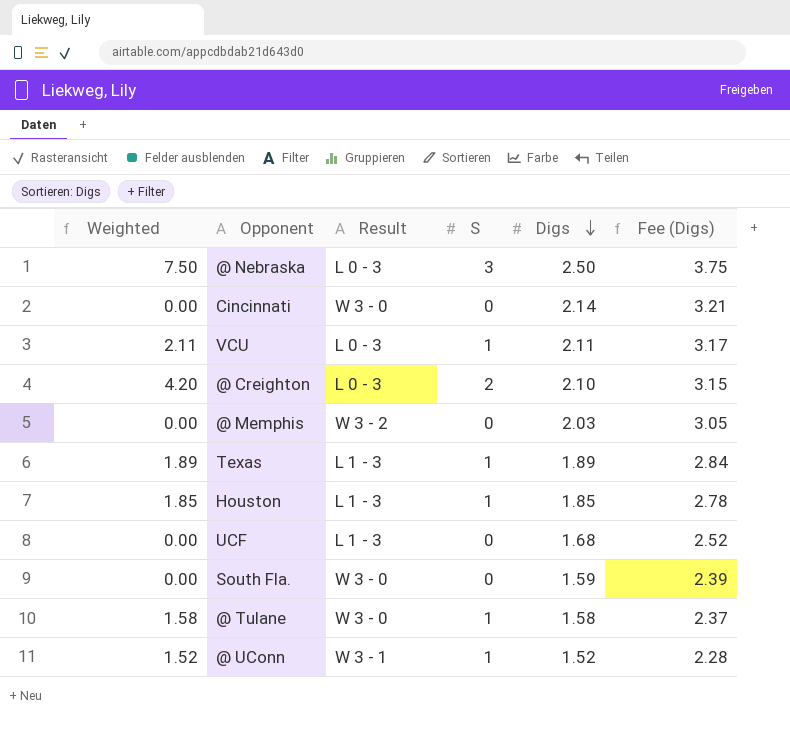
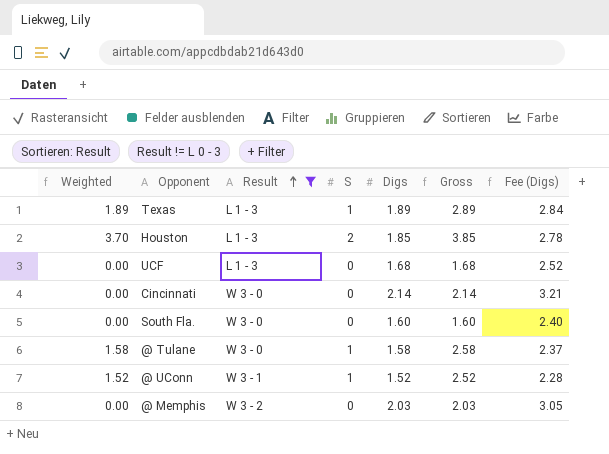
filter: none -> Result != L 0 - 3
row order: Digs descending -> Result ascending
column Gross | formula: none -> [S] + [Digs]
Houston | Weighted: 1.85 -> 3.70
Houston | S: 1 -> 2
South Fla. | Digs: 1.59 -> 1.60
South Fla. | Fee (Digs): 2.39 -> 2.40

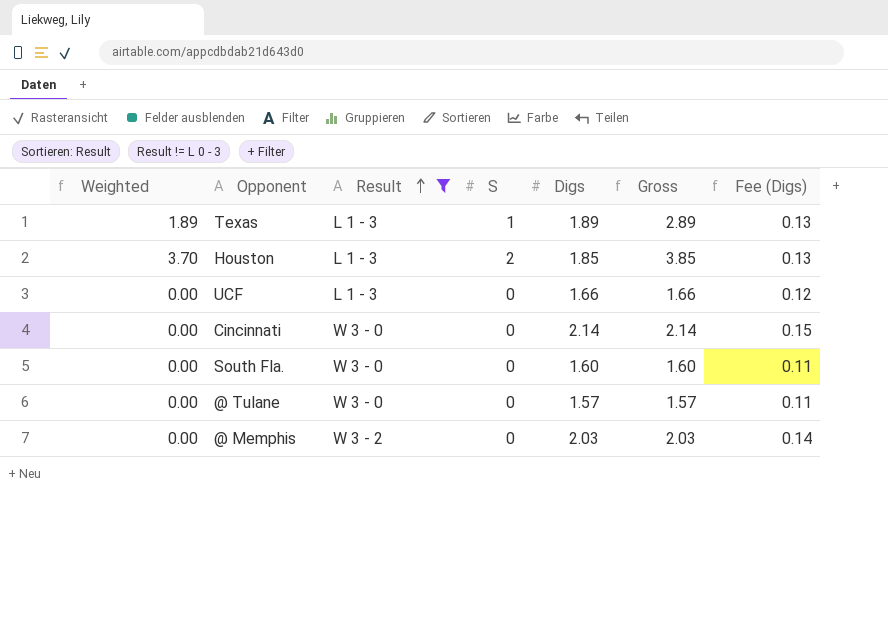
column Fee (Digs) | formula: [Digs] * 1.5 -> [Digs] * 0.07
row @ UConn: 1.52 | W 3 - 1 | 1 | 1.52 | 2.52 | 2.28 -> none
UCF | Digs: 1.68 -> 1.66
UCF | Gross: 1.68 -> 1.66
@ Tulane | Weighted: 1.58 -> 0.00
@ Tulane | S: 1 -> 0
@ Tulane | Digs: 1.58 -> 1.57
@ Tulane | Gross: 2.58 -> 1.57

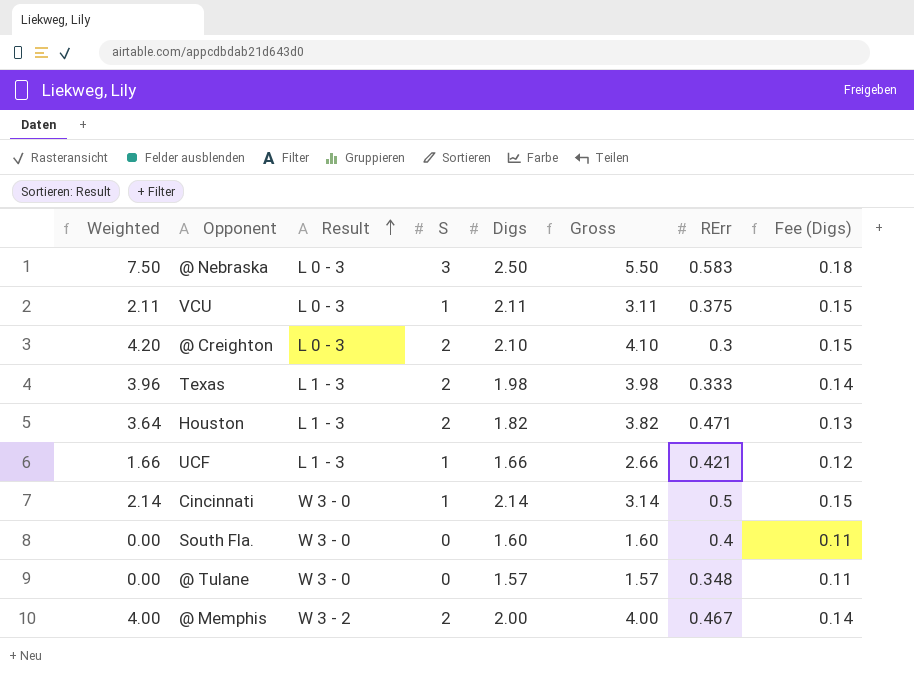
filter: Result != L 0 - 3 -> none
column RErr | position: none -> 7
Texas | Weighted: 1.89 -> 3.96
Texas | S: 1 -> 2
Texas | Digs: 1.89 -> 1.98
Texas | Gross: 2.89 -> 3.98
Texas | Fee (Digs): 0.13 -> 0.14
Houston | Weighted: 3.70 -> 3.64
Houston | Digs: 1.85 -> 1.82
Houston | Gross: 3.85 -> 3.82
UCF | Weighted: 0.00 -> 1.66
UCF | S: 0 -> 1
UCF | Gross: 1.66 -> 2.66
Cincinnati | Weighted: 0.00 -> 2.14
Cincinnati | S: 0 -> 1
Cincinnati | Gross: 2.14 -> 3.14
@ Memphis | Weighted: 0.00 -> 4.00
@ Memphis | S: 0 -> 2
@ Memphis | Digs: 2.03 -> 2.00
@ Memphis | Gross: 2.03 -> 4.00

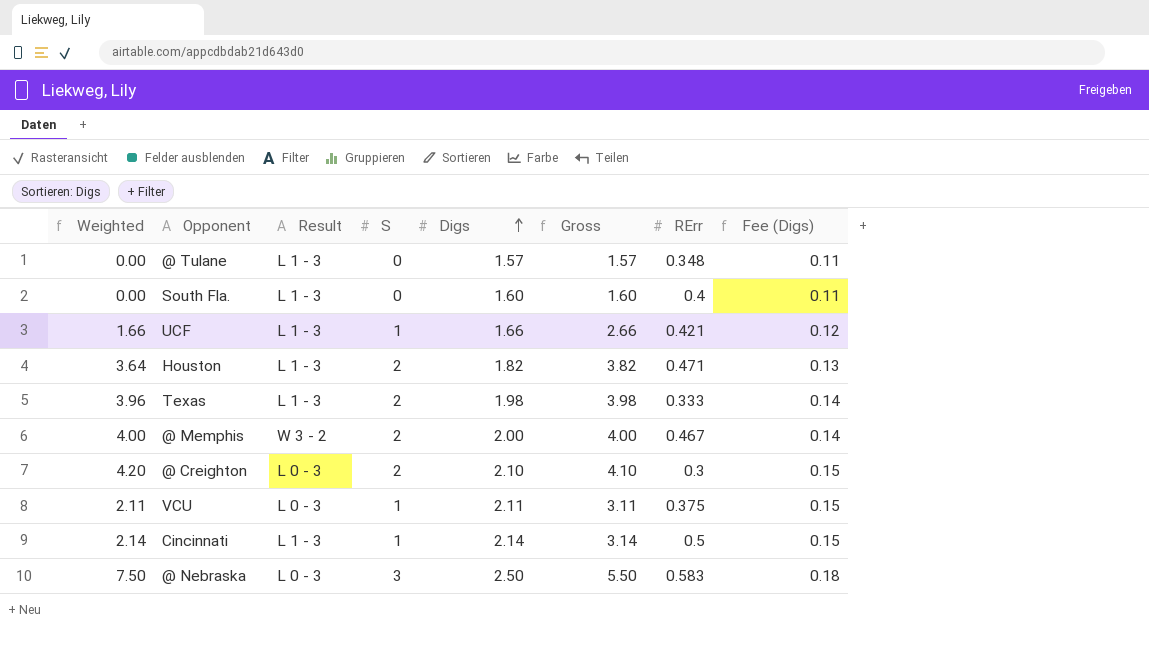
row order: Result ascending -> Digs ascending
@ Tulane | Result: W 3 - 0 -> L 1 - 3
South Fla. | Result: W 3 - 0 -> L 1 - 3
Cincinnati | Result: W 3 - 0 -> L 1 - 3

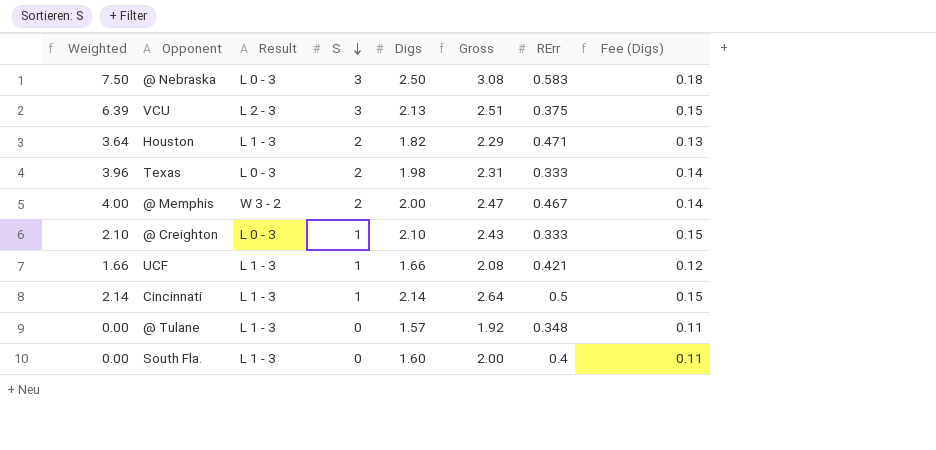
row order: Digs ascending -> S descending
column Gross | formula: [S] + [Digs] -> [Digs] + [RErr]
VCU | Weighted: 2.11 -> 6.39
VCU | Result: L 0 - 3 -> L 2 - 3
VCU | S: 1 -> 3
VCU | Digs: 2.11 -> 2.13
Texas | Result: L 1 - 3 -> L 0 - 3
@ Creighton | Weighted: 4.20 -> 2.10
@ Creighton | S: 2 -> 1
@ Creighton | RErr: 0.3 -> 0.333

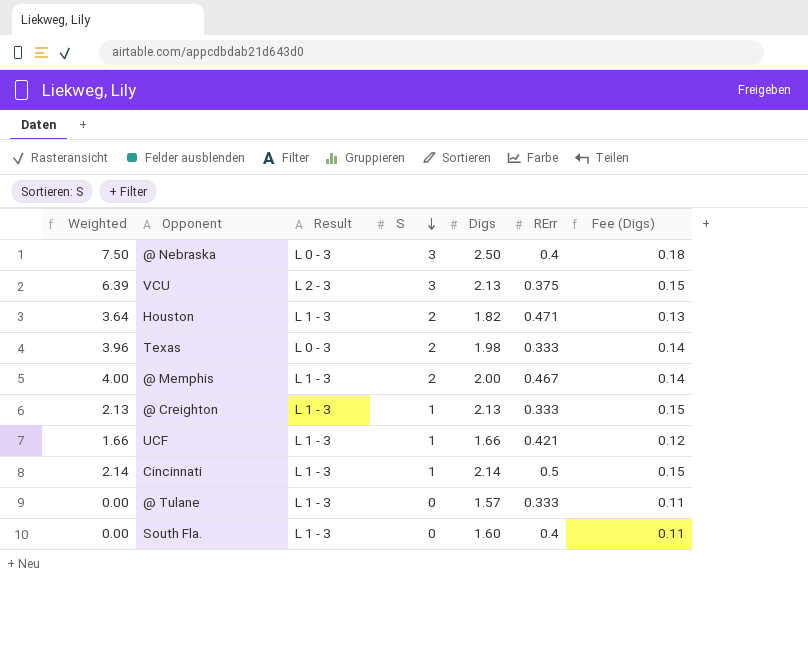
column Gross | formula: [Digs] + [RErr] -> none
@ Nebraska | RErr: 0.583 -> 0.4
@ Memphis | Result: W 3 - 2 -> L 1 - 3
@ Creighton | Weighted: 2.10 -> 2.13
@ Creighton | Result: L 0 - 3 -> L 1 - 3
@ Creighton | Digs: 2.10 -> 2.13
@ Tulane | RErr: 0.348 -> 0.333

